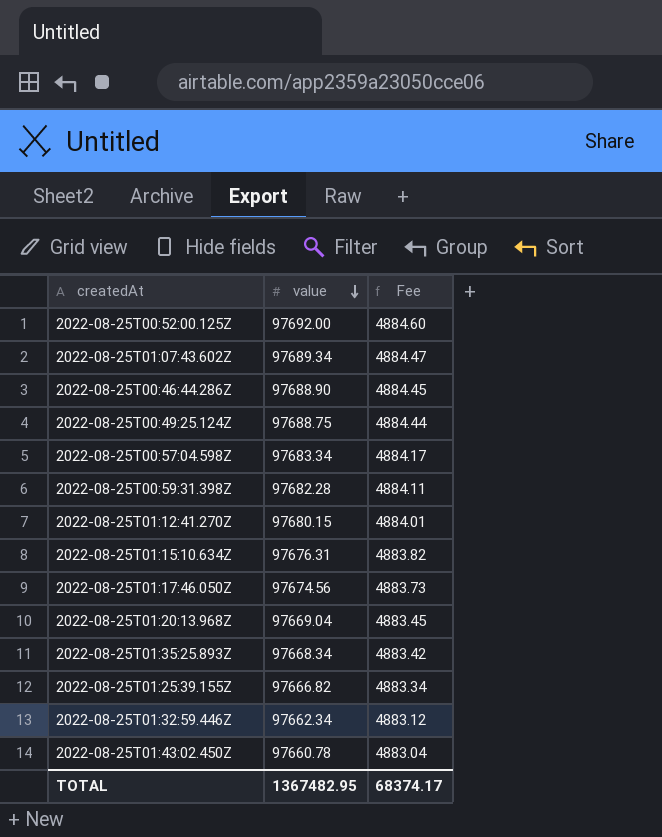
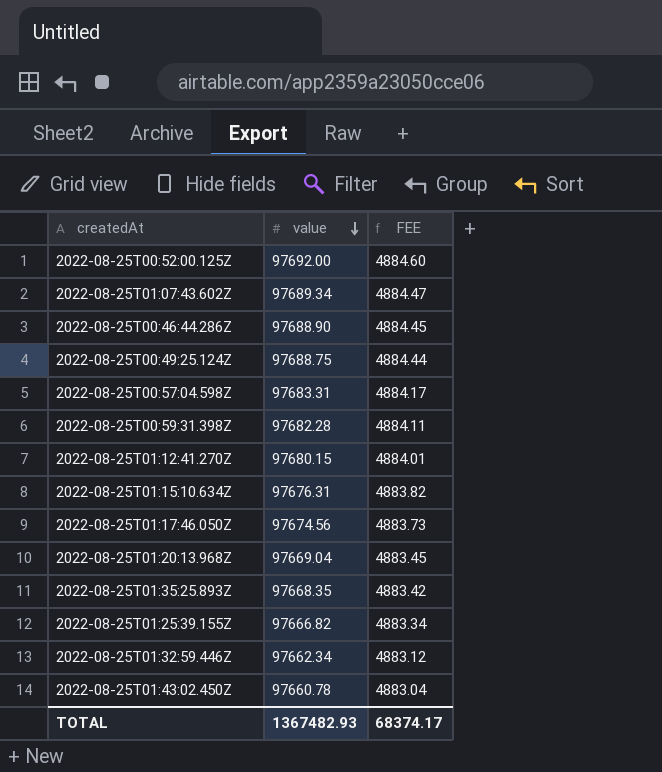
column name: Fee -> FEE
2022-08-25T00:57:04.598Z | value: 97683.34 -> 97683.31
2022-08-25T01:35:25.893Z | value: 97668.34 -> 97668.35
TOTAL | value: 1367482.95 -> 1367482.93

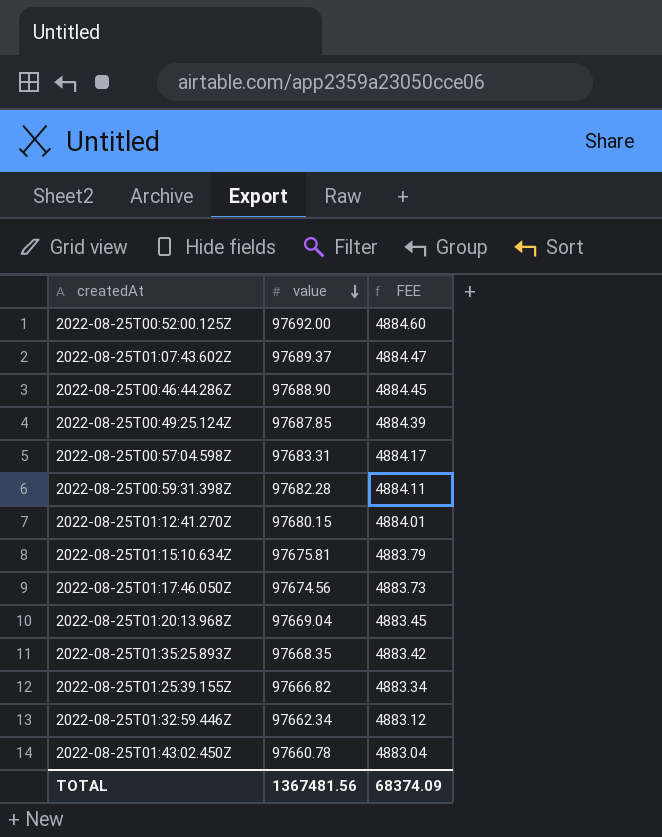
2022-08-25T01:07:43.602Z | value: 97689.34 -> 97689.37
2022-08-25T00:49:25.124Z | value: 97688.75 -> 97687.85
2022-08-25T00:49:25.124Z | FEE: 4884.44 -> 4884.39
2022-08-25T01:15:10.634Z | value: 97676.31 -> 97675.81
2022-08-25T01:15:10.634Z | FEE: 4883.82 -> 4883.79
TOTAL | value: 1367482.93 -> 1367481.56
TOTAL | FEE: 68374.17 -> 68374.09

